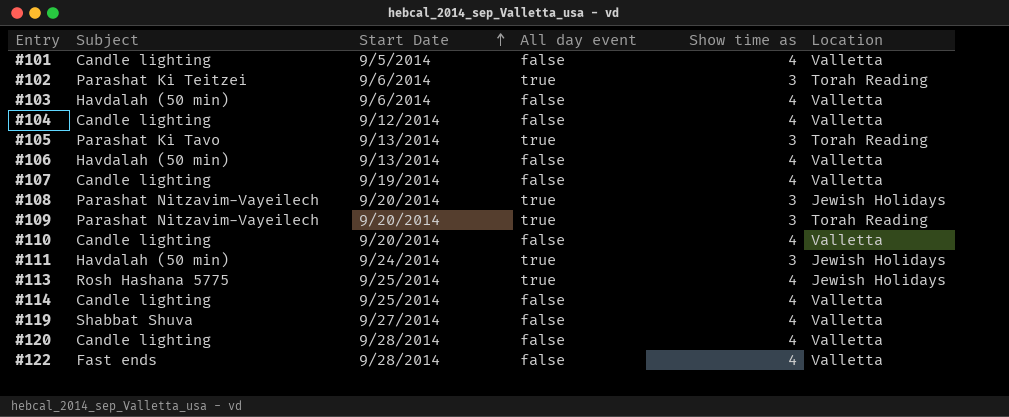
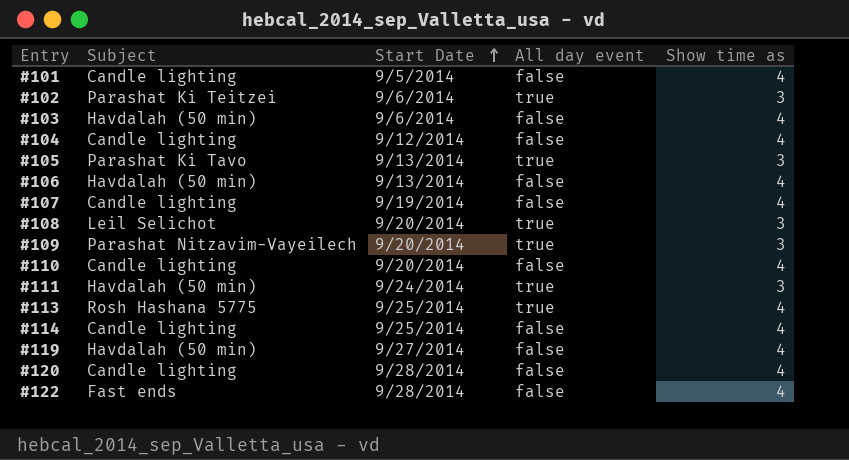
column Location | position: 6 -> none
#108 | Subject: Parashat Nitzavim-Vayeilech -> Leil Selichot
#119 | Subject: Shabbat Shuva -> Havdalah (50 min)

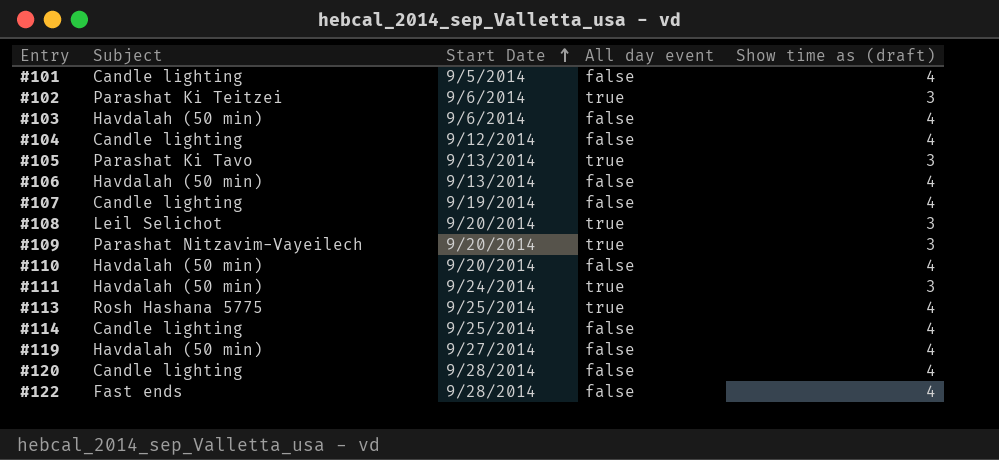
column name: Show time as -> Show time as (draft)
#110 | Subject: Candle lighting -> Havdalah (50 min)

